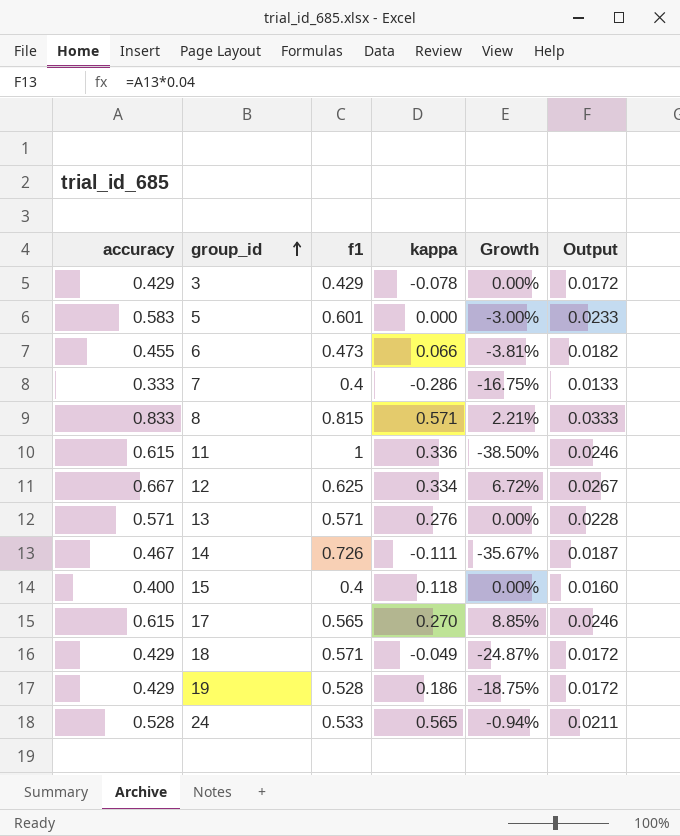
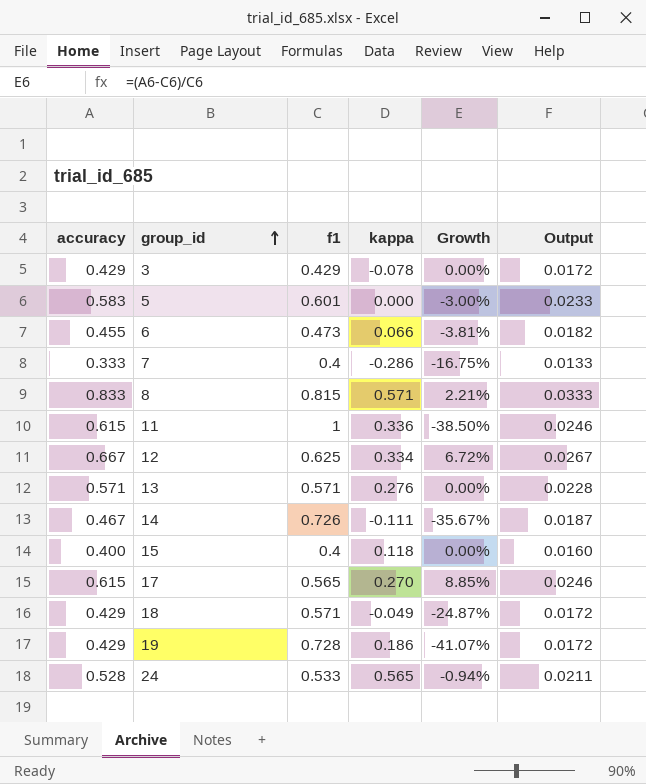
19 | f1: 0.528 -> 0.728
19 | Growth: -18.75% -> -41.07%

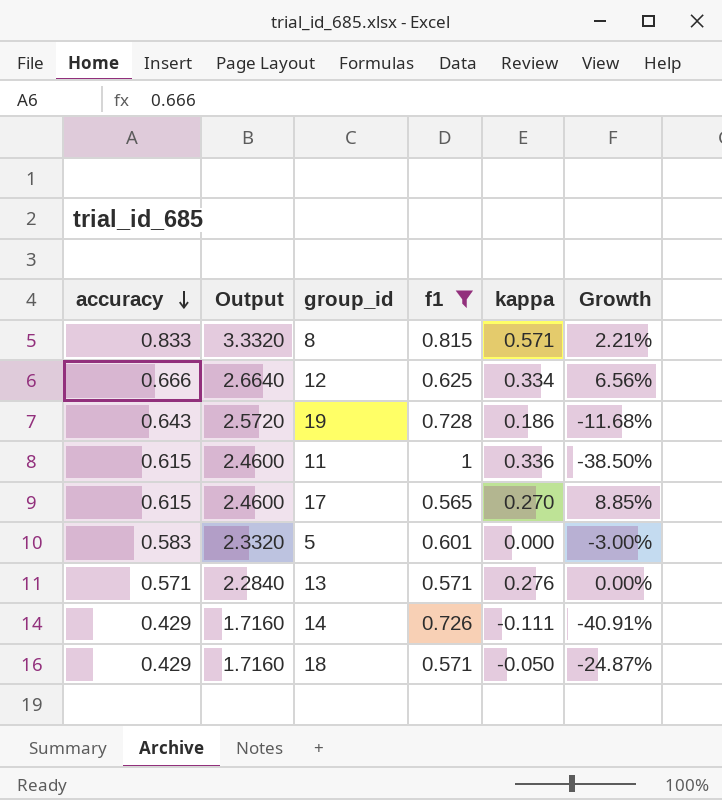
filter: none -> f1 >= 0.565
row order: group_id ascending -> accuracy descending
column Output | formula: [accuracy] * 0.04 -> [accuracy] * 4
column Output | position: 6 -> 2
12 | accuracy: 0.667 -> 0.666
12 | Growth: 6.72% -> 6.56%
19 | accuracy: 0.429 -> 0.643
19 | Growth: -41.07% -> -11.68%
14 | accuracy: 0.467 -> 0.429
14 | Growth: -35.67% -> -40.91%
18 | kappa: -0.049 -> -0.050

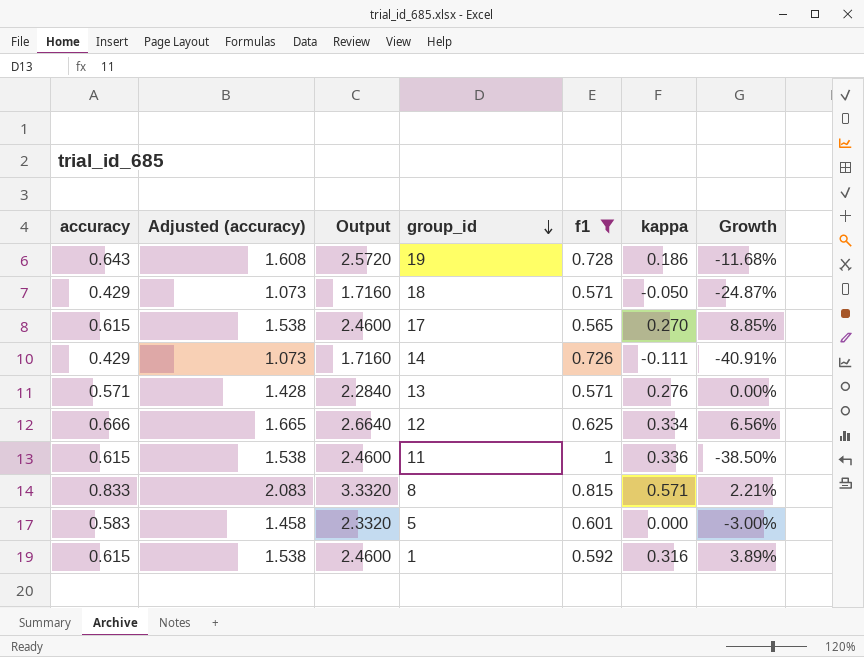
row order: accuracy descending -> group_id descending
column Adjusted (accuracy) | formula: none -> [accuracy] * 2.5
row 1: none -> 0.615 | 1.538 | 2.4600 | 0.592 | 0.316 | 3.89%

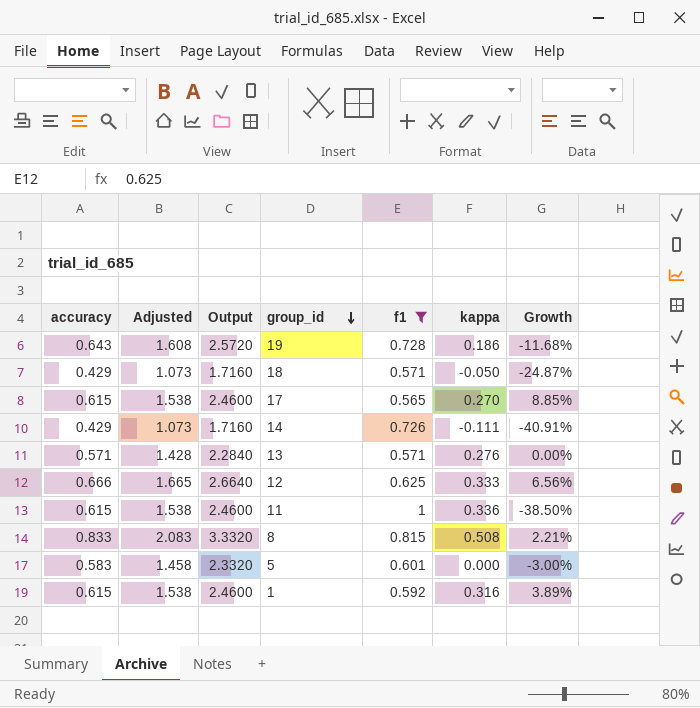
column name: Adjusted (accuracy) -> Adjusted
12 | kappa: 0.334 -> 0.333
8 | kappa: 0.571 -> 0.508

